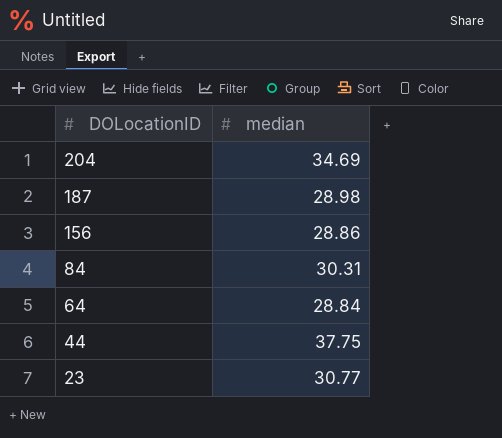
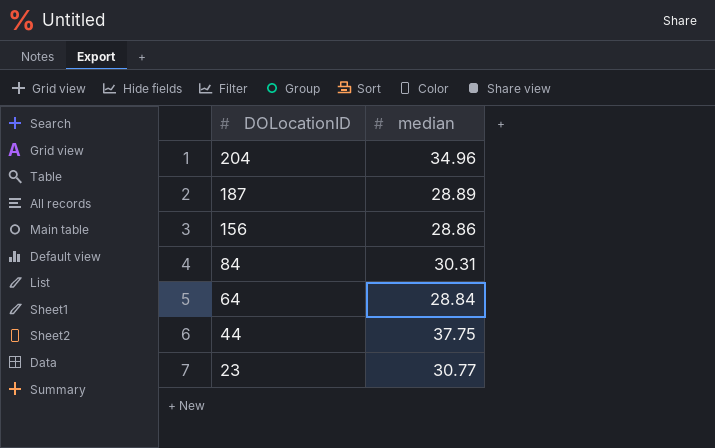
204 | median: 34.69 -> 34.96
187 | median: 28.98 -> 28.89

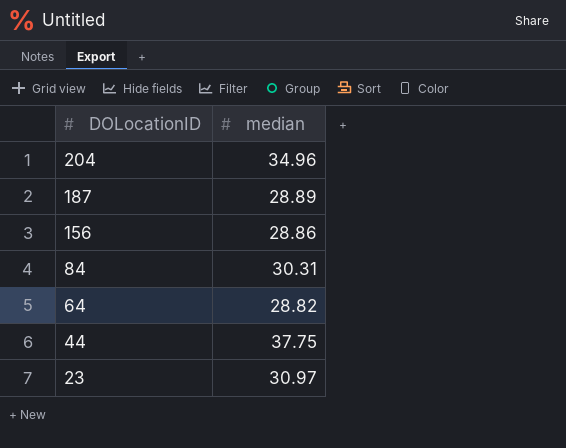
64 | median: 28.84 -> 28.82
23 | median: 30.77 -> 30.97

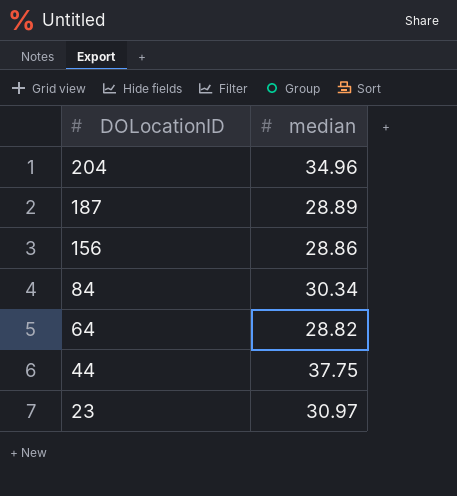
84 | median: 30.31 -> 30.34

